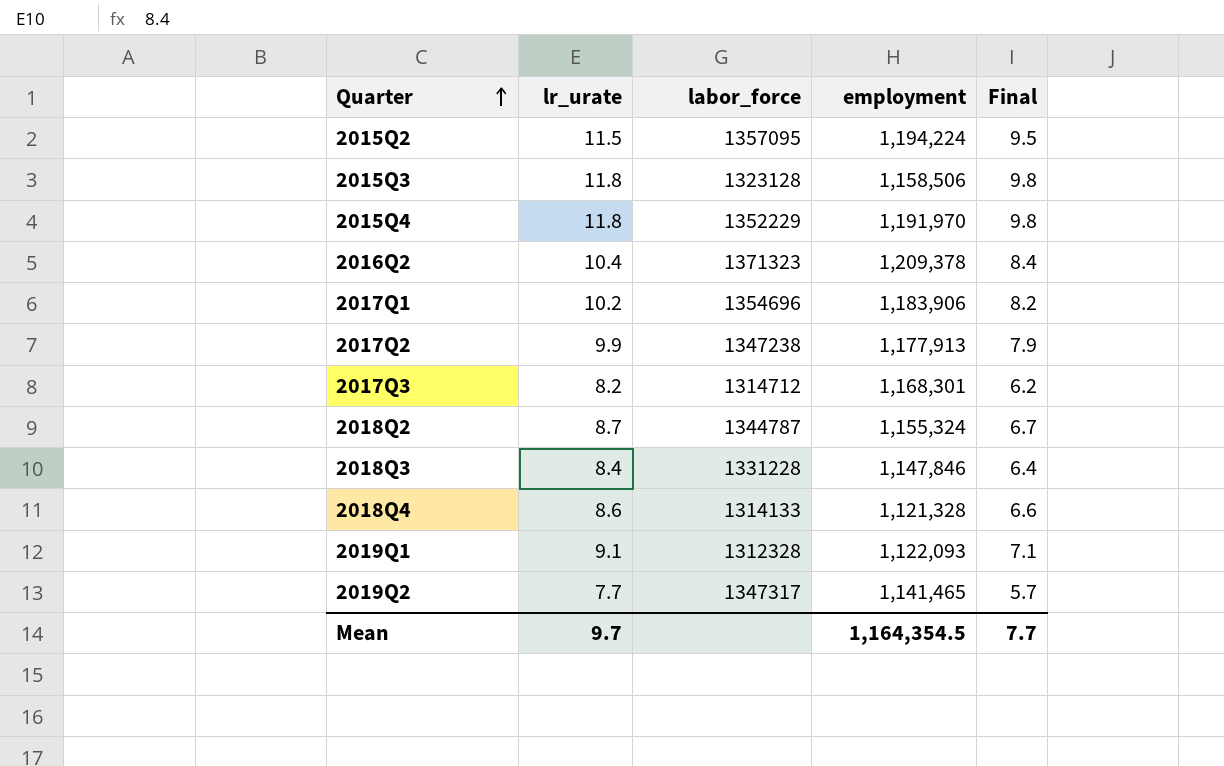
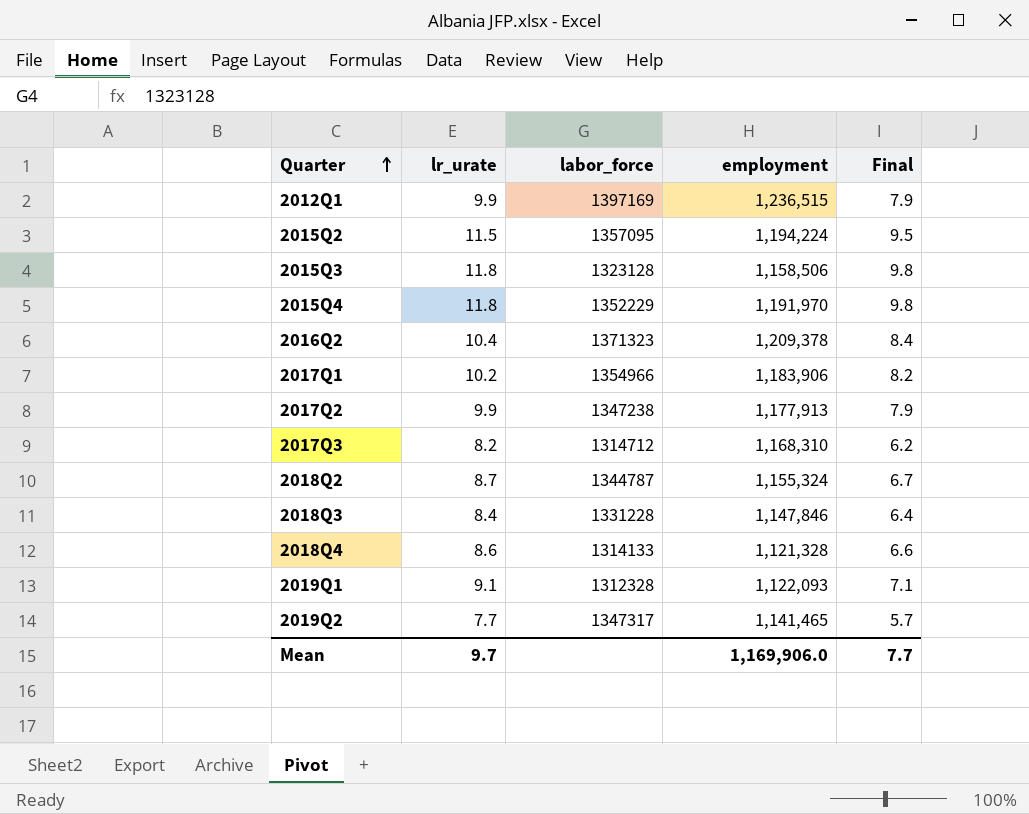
row 2012Q1: none -> 9.9 | 1397169 | 1,236,515 | 7.9
2017Q1 | labor_force: 1354696 -> 1354966
2017Q3 | employment: 1,168,301 -> 1,168,310
Mean | employment: 1,164,354.5 -> 1,169,906.0

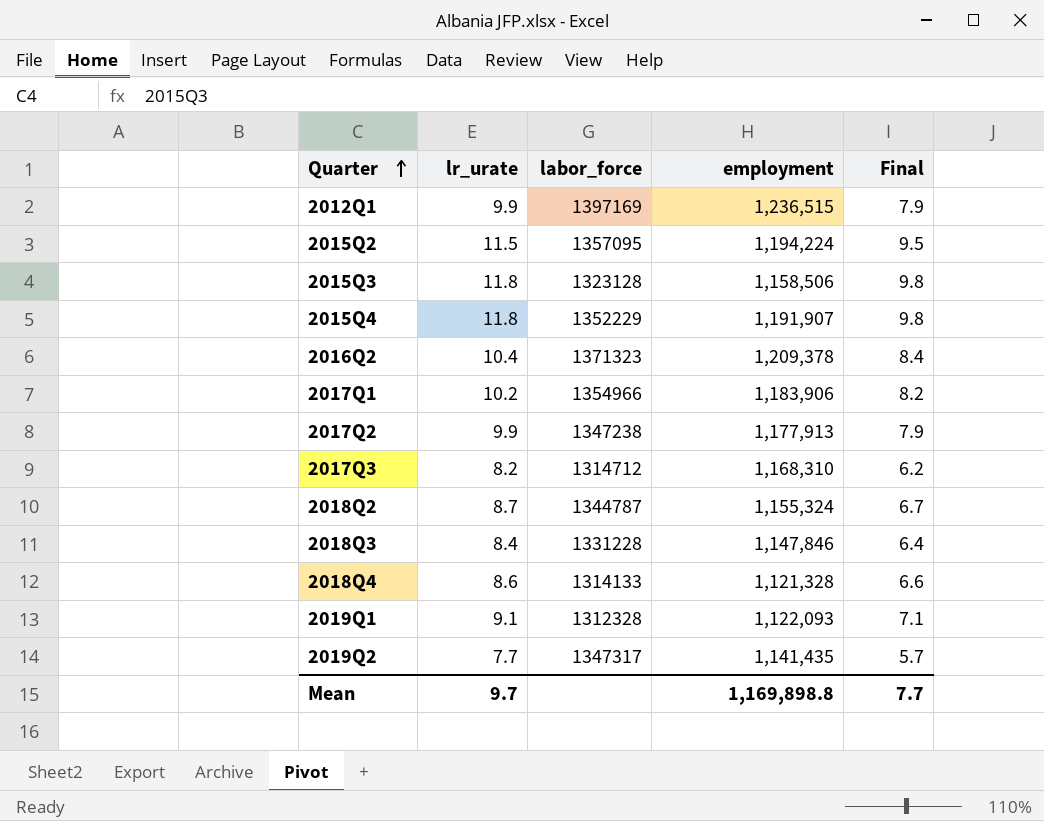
2015Q4 | employment: 1,191,970 -> 1,191,907
2019Q2 | employment: 1,141,465 -> 1,141,435
Mean | employment: 1,169,906.0 -> 1,169,898.8

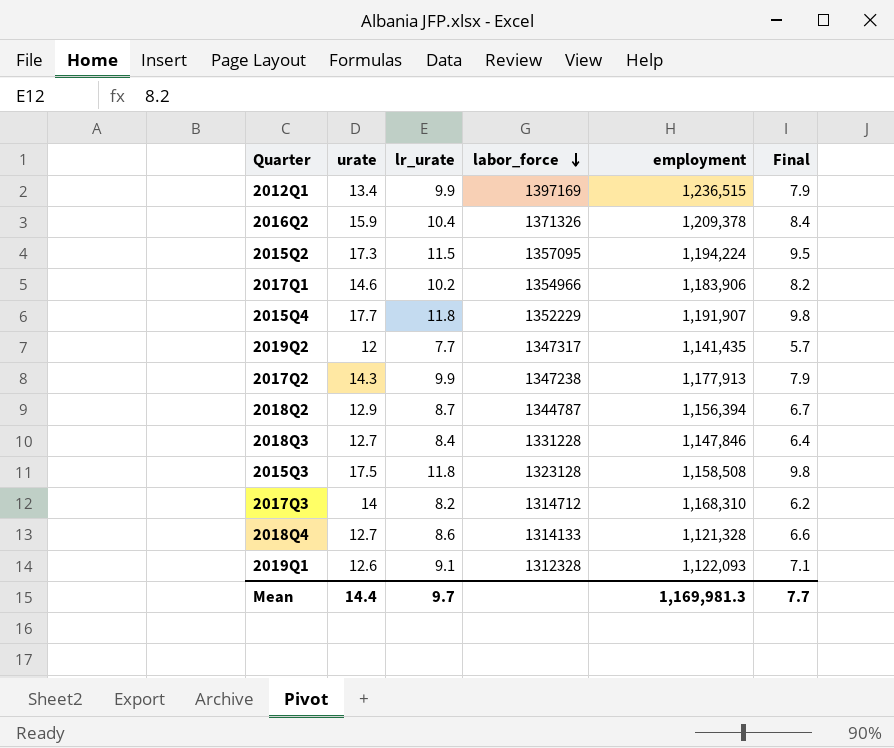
row order: Quarter ascending -> labor_force descending
column urate | position: none -> 2
2016Q2 | labor_force: 1371323 -> 1371326
2018Q2 | employment: 1,155,324 -> 1,156,394
2015Q3 | employment: 1,158,506 -> 1,158,508
Mean | employment: 1,169,898.8 -> 1,169,981.3

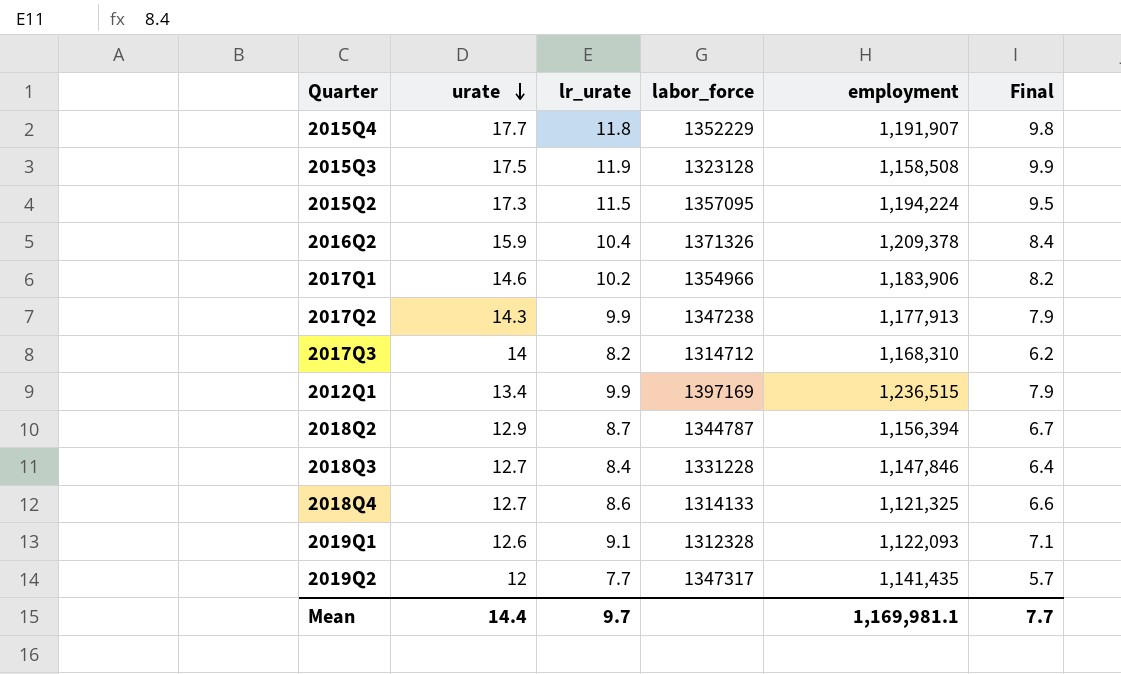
row order: labor_force descending -> urate descending
2015Q3 | lr_urate: 11.8 -> 11.9
2015Q3 | Final: 9.8 -> 9.9
2018Q4 | employment: 1,121,328 -> 1,121,325
Mean | employment: 1,169,981.3 -> 1,169,981.1

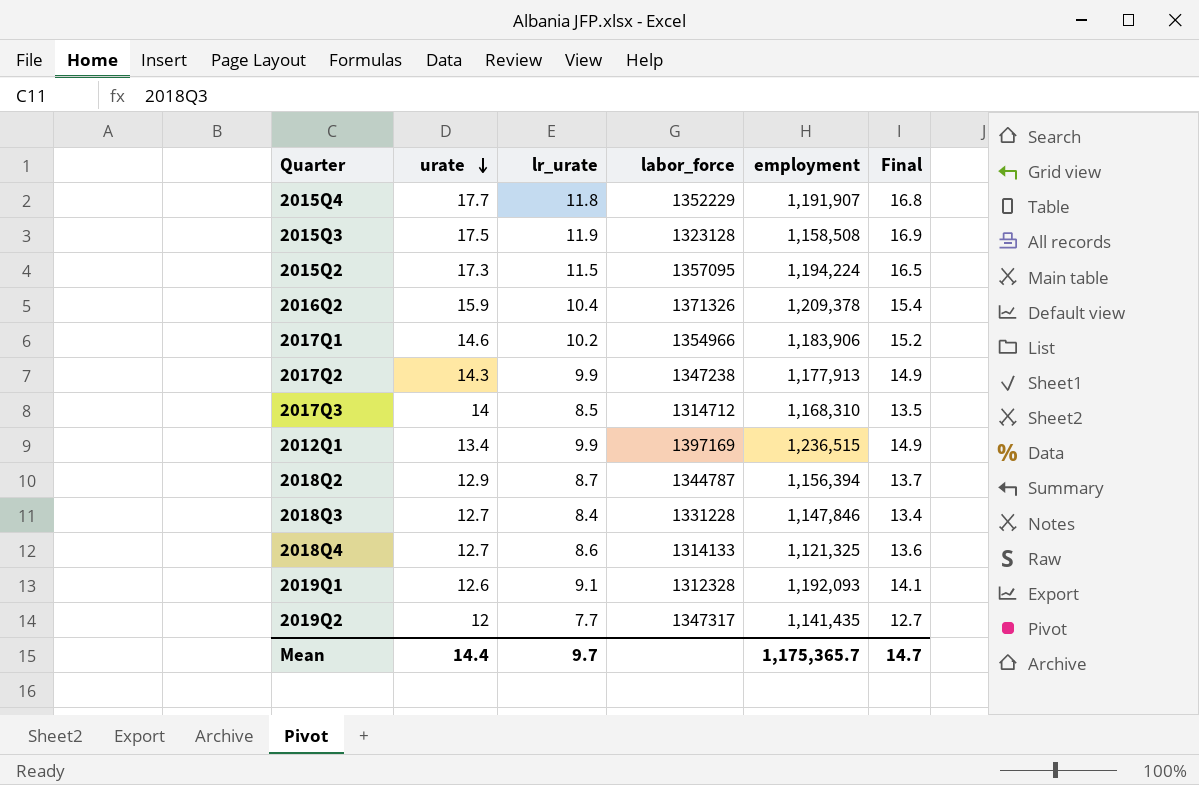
column Final | formula: [lr_urate] - 2 -> [lr_urate] + 5
2017Q3 | lr_urate: 8.2 -> 8.5
2019Q1 | employment: 1,122,093 -> 1,192,093
Mean | employment: 1,169,981.1 -> 1,175,365.7
Mean | Final: 7.7 -> 14.7

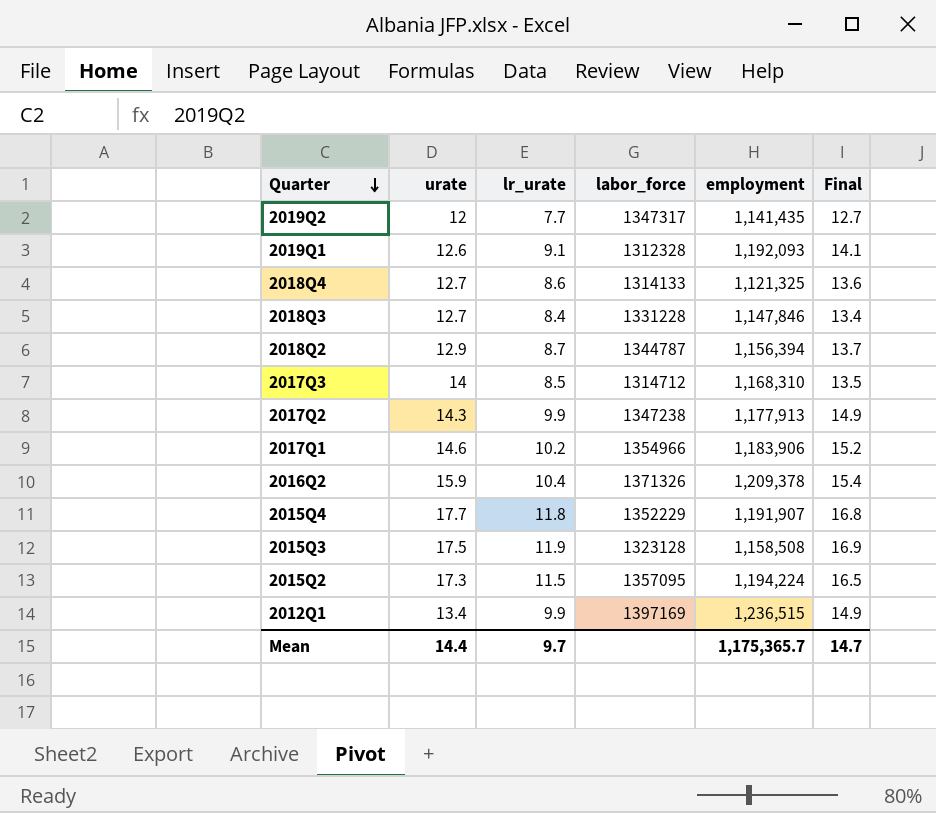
row order: urate descending -> Quarter descending

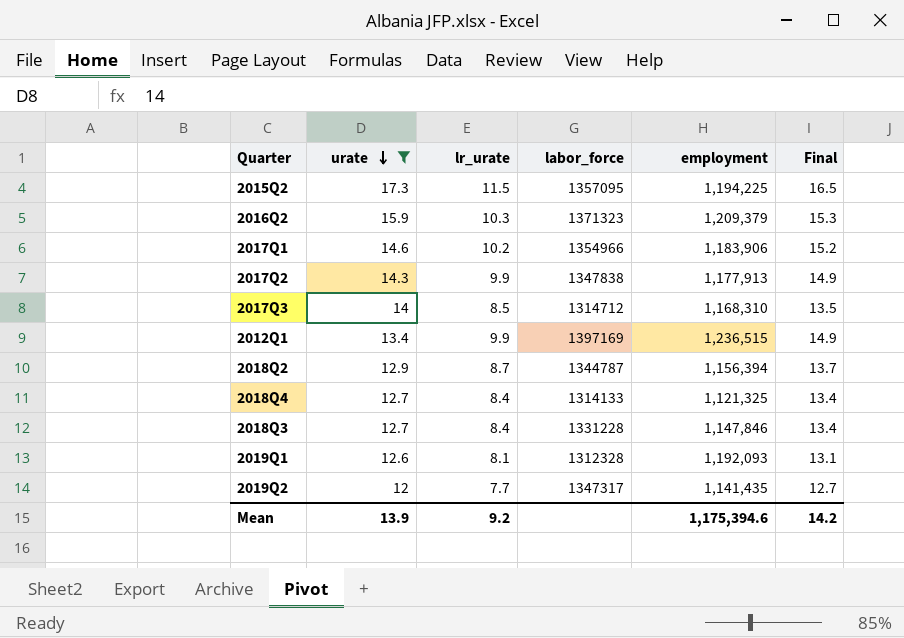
filter: none -> urate <= 17.3
row order: Quarter descending -> urate descending
2015Q2 | employment: 1,194,224 -> 1,194,225
2016Q2 | lr_urate: 10.4 -> 10.3
2016Q2 | labor_force: 1371326 -> 1371323
2016Q2 | employment: 1,209,378 -> 1,209,379
2016Q2 | Final: 15.4 -> 15.3
2017Q2 | labor_force: 1347238 -> 1347838
2018Q4 | lr_urate: 8.6 -> 8.4
2018Q4 | Final: 13.6 -> 13.4
2019Q1 | lr_urate: 9.1 -> 8.1
2019Q1 | Final: 14.1 -> 13.1
Mean | urate: 14.4 -> 13.9
Mean | lr_urate: 9.7 -> 9.2
Mean | employment: 1,175,365.7 -> 1,175,394.6
Mean | Final: 14.7 -> 14.2

